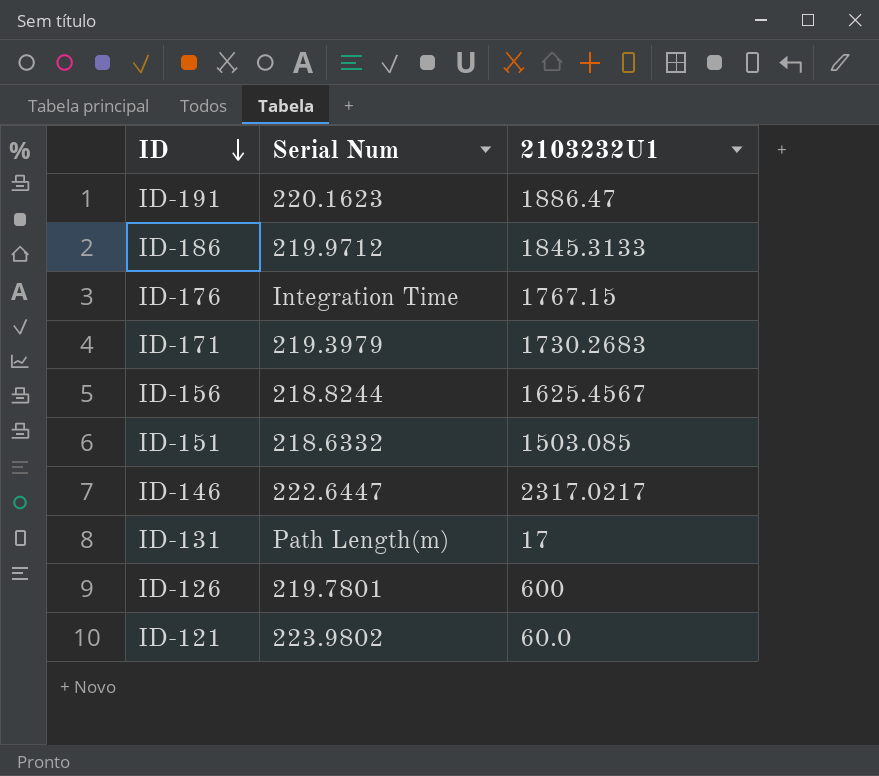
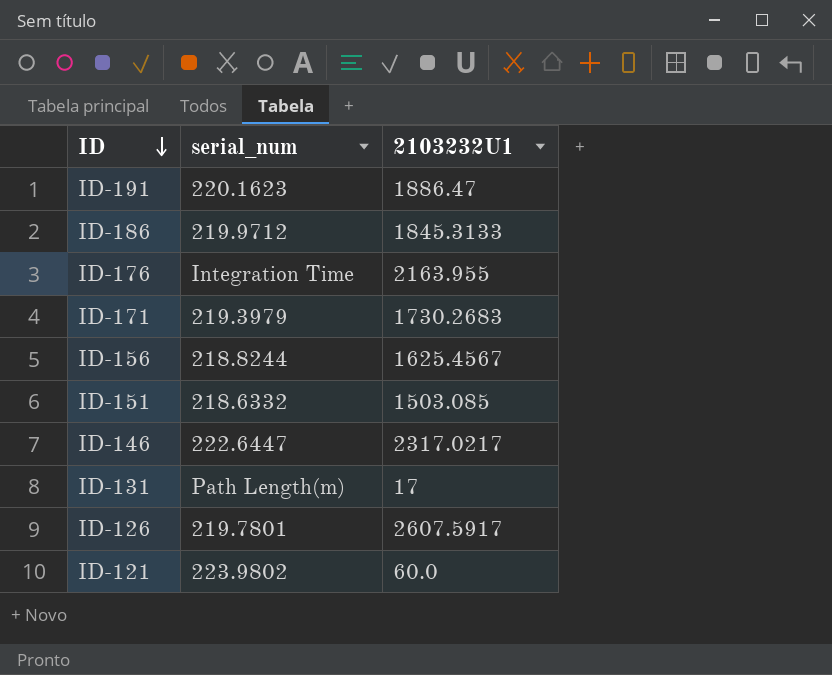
column name: Serial Num -> serial_num
ID-176 | 2103232U1: 1767.15 -> 2163.955
ID-126 | 2103232U1: 600 -> 2607.5917

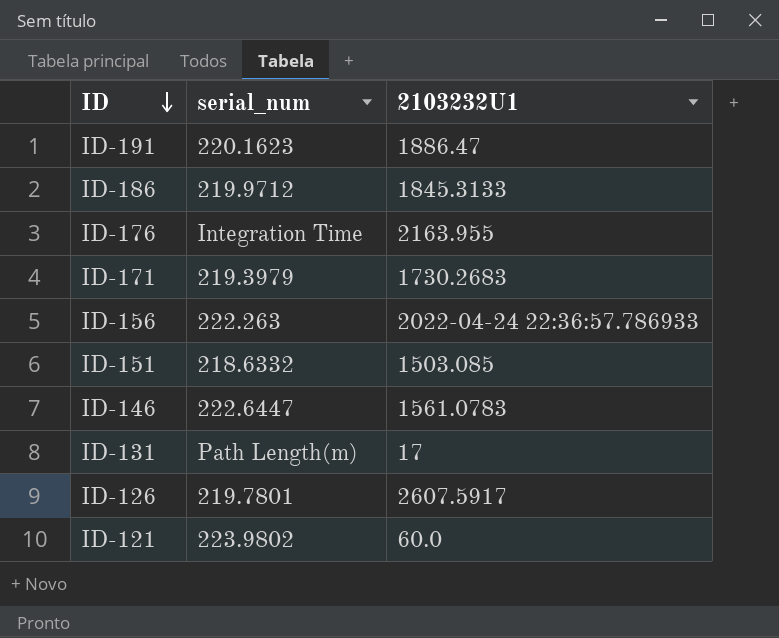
ID-156 | serial_num: 218.8244 -> 222.263
ID-156 | 2103232U1: 1625.4567 -> 2022-04-24 22:36:57.786933
ID-146 | 2103232U1: 2317.0217 -> 1561.0783

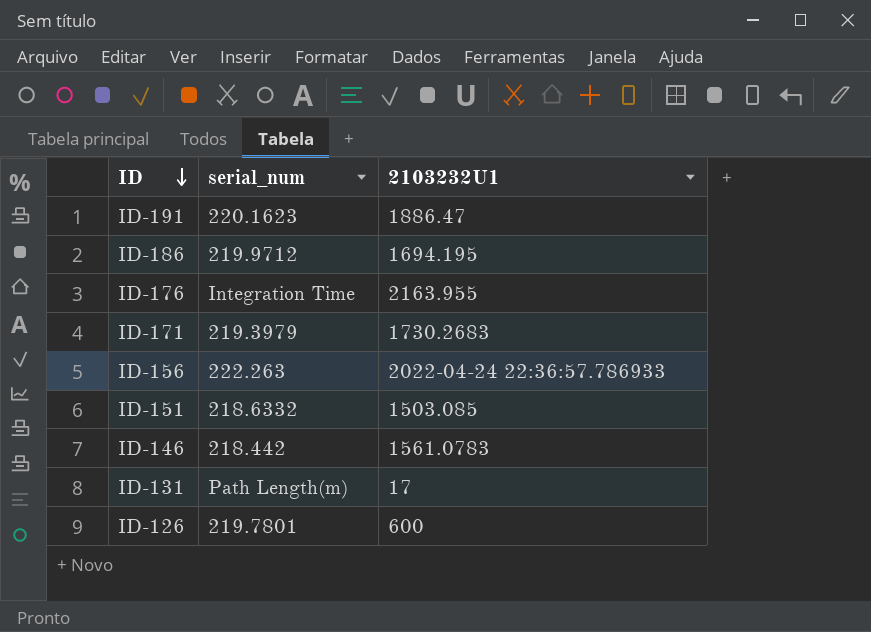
row ID-121: 223.9802 | 60.0 -> none
ID-186 | 2103232U1: 1845.3133 -> 1694.195
ID-146 | serial_num: 222.6447 -> 218.442
ID-126 | 2103232U1: 2607.5917 -> 600

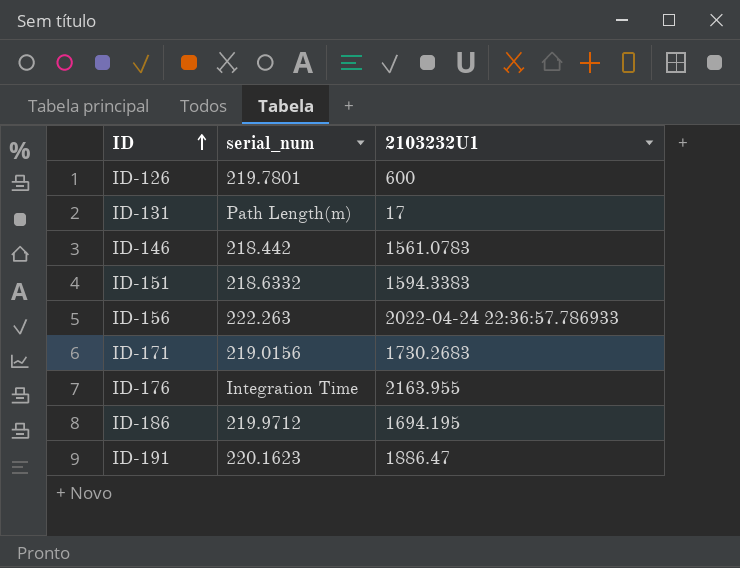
row order: ID descending -> ID ascending
ID-151 | 2103232U1: 1503.085 -> 1594.3383
ID-171 | serial_num: 219.3979 -> 219.0156

